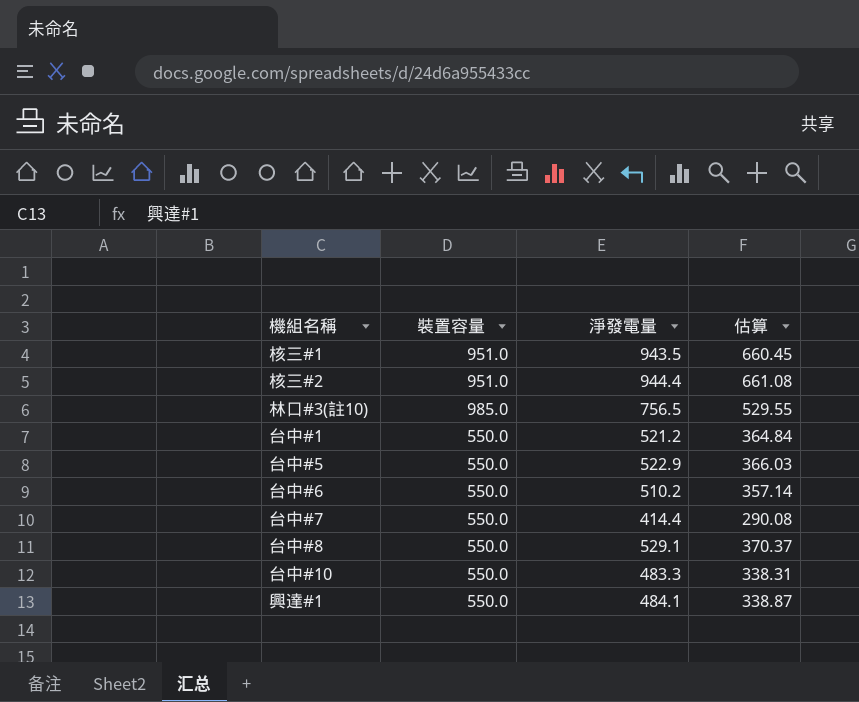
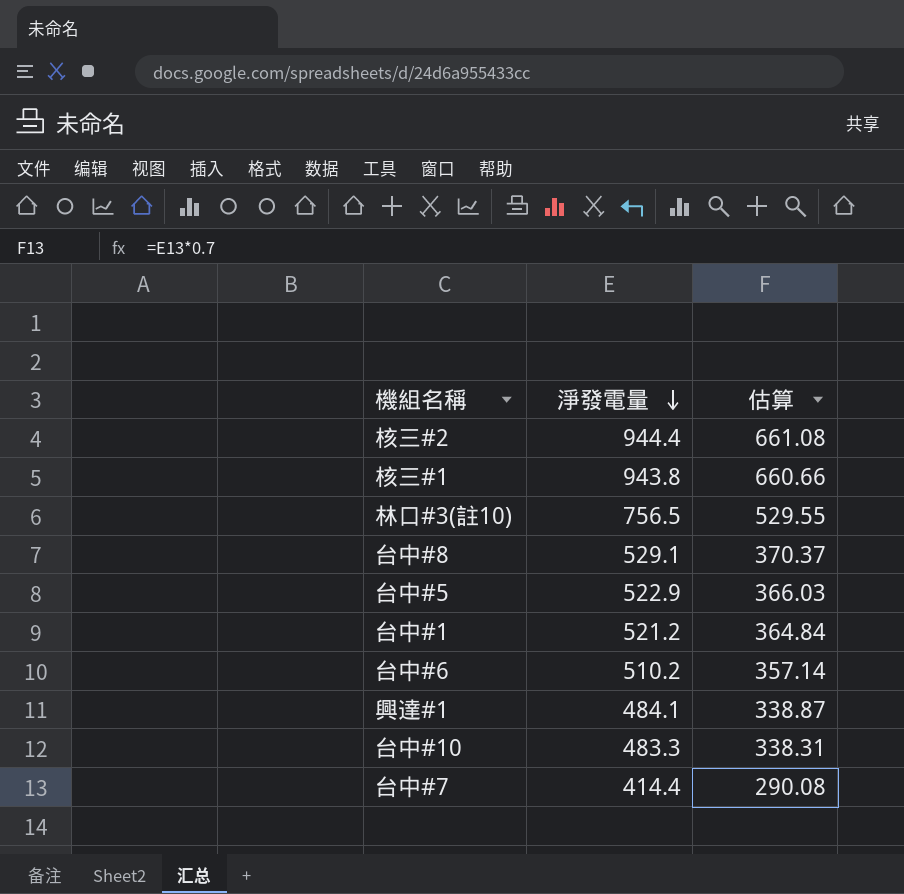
row order: none -> 淨發電量 descending
column 裝置容量 | position: 2 -> none
核三#1 | 淨發電量: 943.5 -> 943.8
核三#1 | 估算: 660.45 -> 660.66

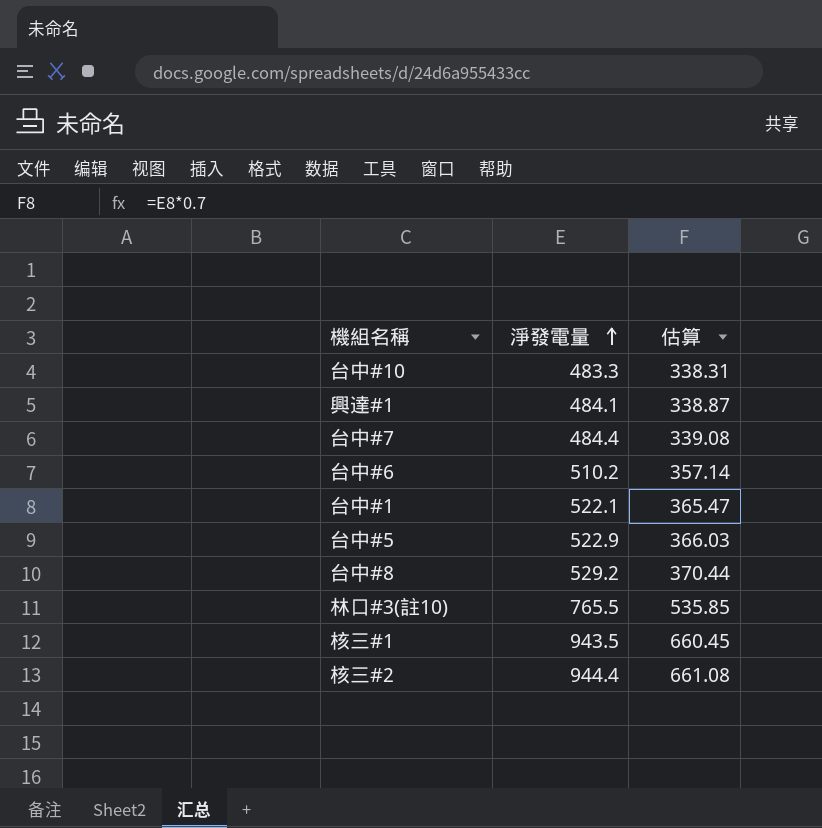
row order: 淨發電量 descending -> 淨發電量 ascending
台中#7 | 淨發電量: 414.4 -> 484.4
台中#7 | 估算: 290.08 -> 339.08
台中#1 | 淨發電量: 521.2 -> 522.1
台中#1 | 估算: 364.84 -> 365.47
台中#8 | 淨發電量: 529.1 -> 529.2
台中#8 | 估算: 370.37 -> 370.44
林口#3(註10) | 淨發電量: 756.5 -> 765.5
林口#3(註10) | 估算: 529.55 -> 535.85
核三#1 | 淨發電量: 943.8 -> 943.5
核三#1 | 估算: 660.66 -> 660.45

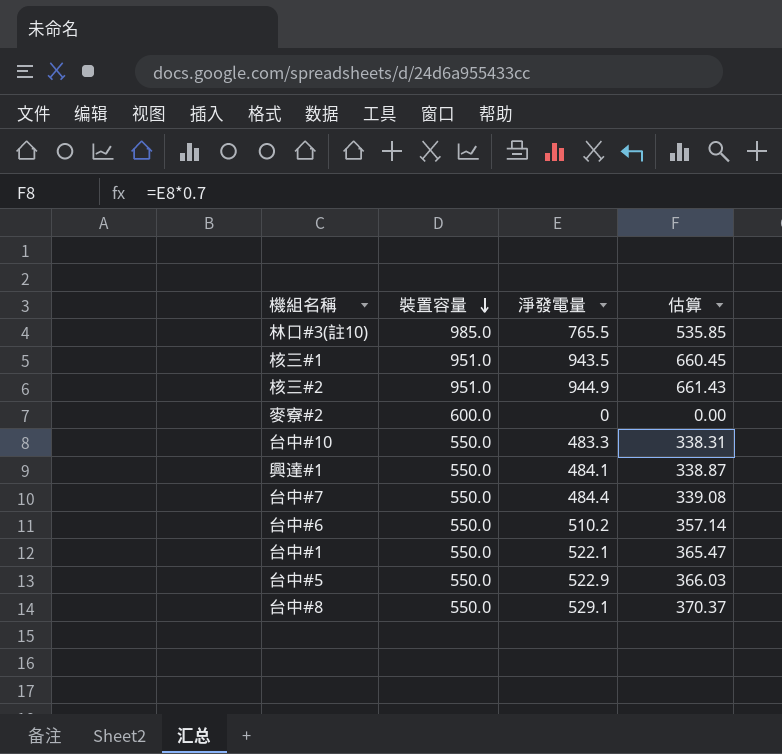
row order: 淨發電量 ascending -> 裝置容量 descending
column 裝置容量 | position: none -> 2
核三#2 | 淨發電量: 944.4 -> 944.9
核三#2 | 估算: 661.08 -> 661.43
row 麥寮#2: none -> 600.0 | 0 | 0.00
台中#8 | 淨發電量: 529.2 -> 529.1
台中#8 | 估算: 370.44 -> 370.37

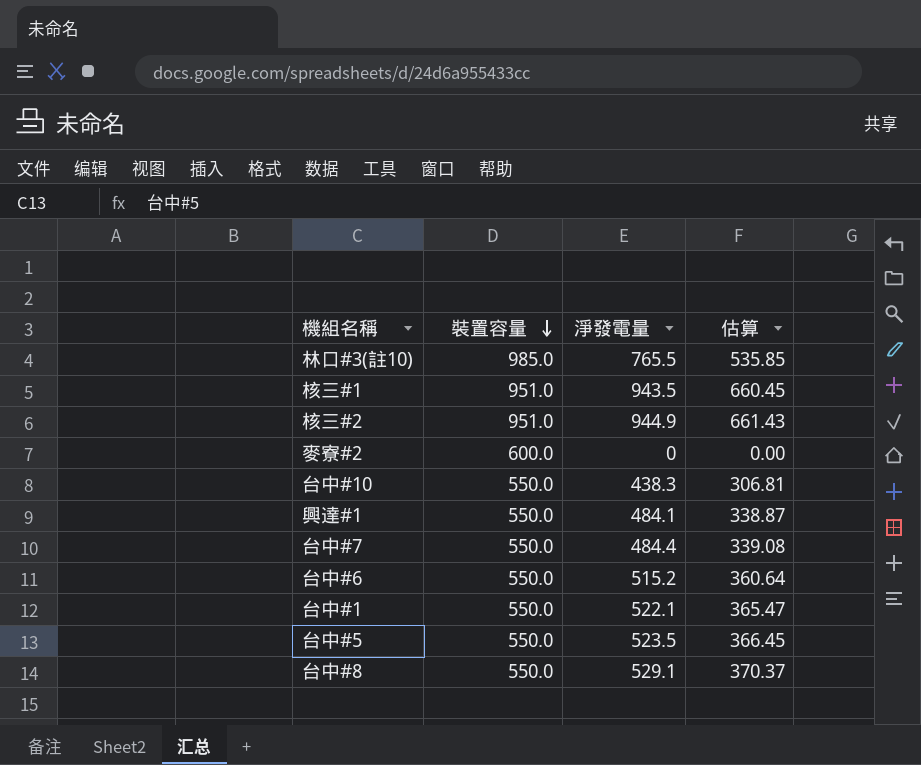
台中#10 | 淨發電量: 483.3 -> 438.3
台中#10 | 估算: 338.31 -> 306.81
台中#6 | 淨發電量: 510.2 -> 515.2
台中#6 | 估算: 357.14 -> 360.64
台中#5 | 淨發電量: 522.9 -> 523.5
台中#5 | 估算: 366.03 -> 366.45

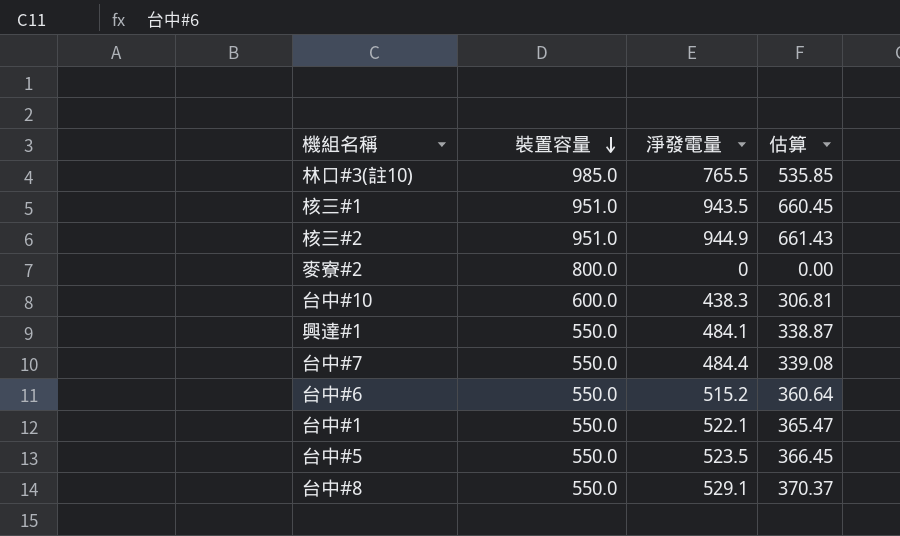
麥寮#2 | 裝置容量: 600.0 -> 800.0
台中#10 | 裝置容量: 550.0 -> 600.0

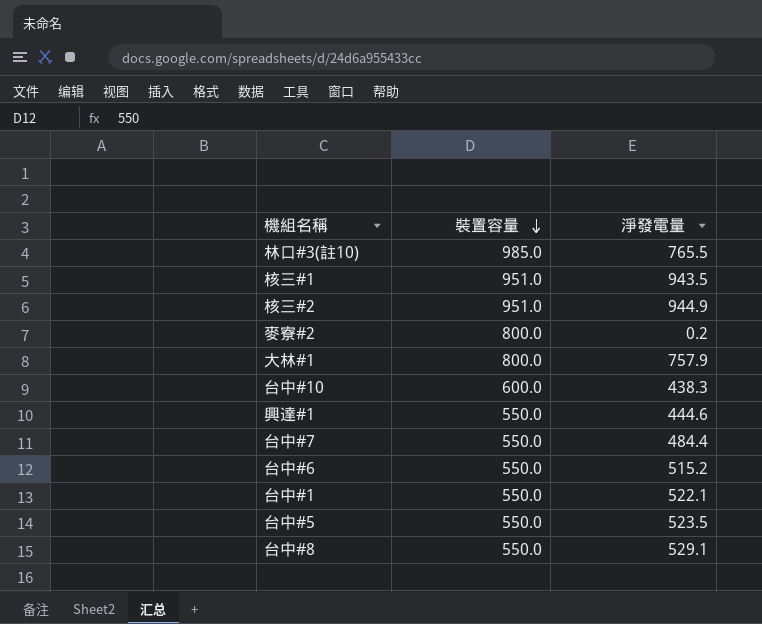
column 估算 | formula: [淨發電量] * 0.7 -> none
麥寮#2 | 淨發電量: 0 -> 0.2
row 大林#1: none -> 800.0 | 757.9
興達#1 | 淨發電量: 484.1 -> 444.6

